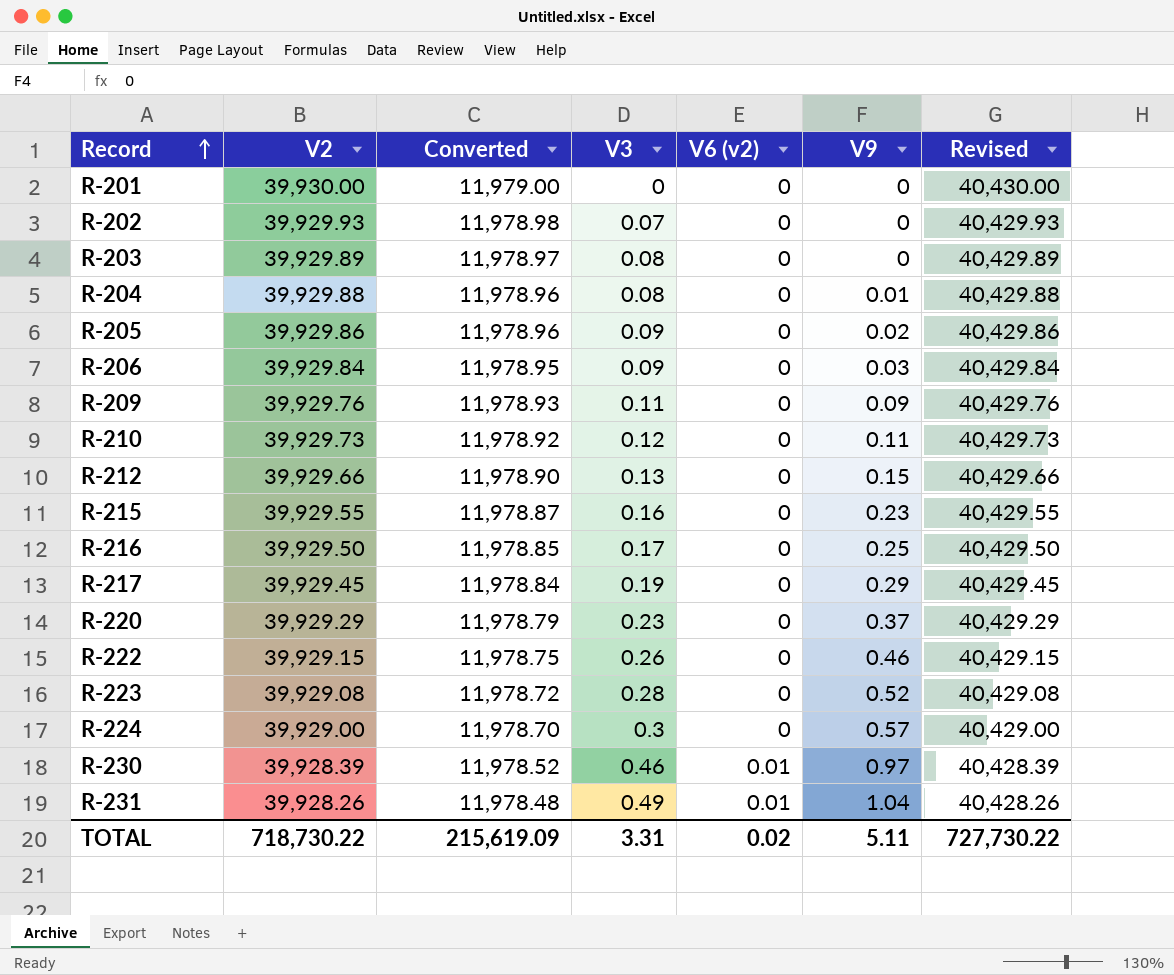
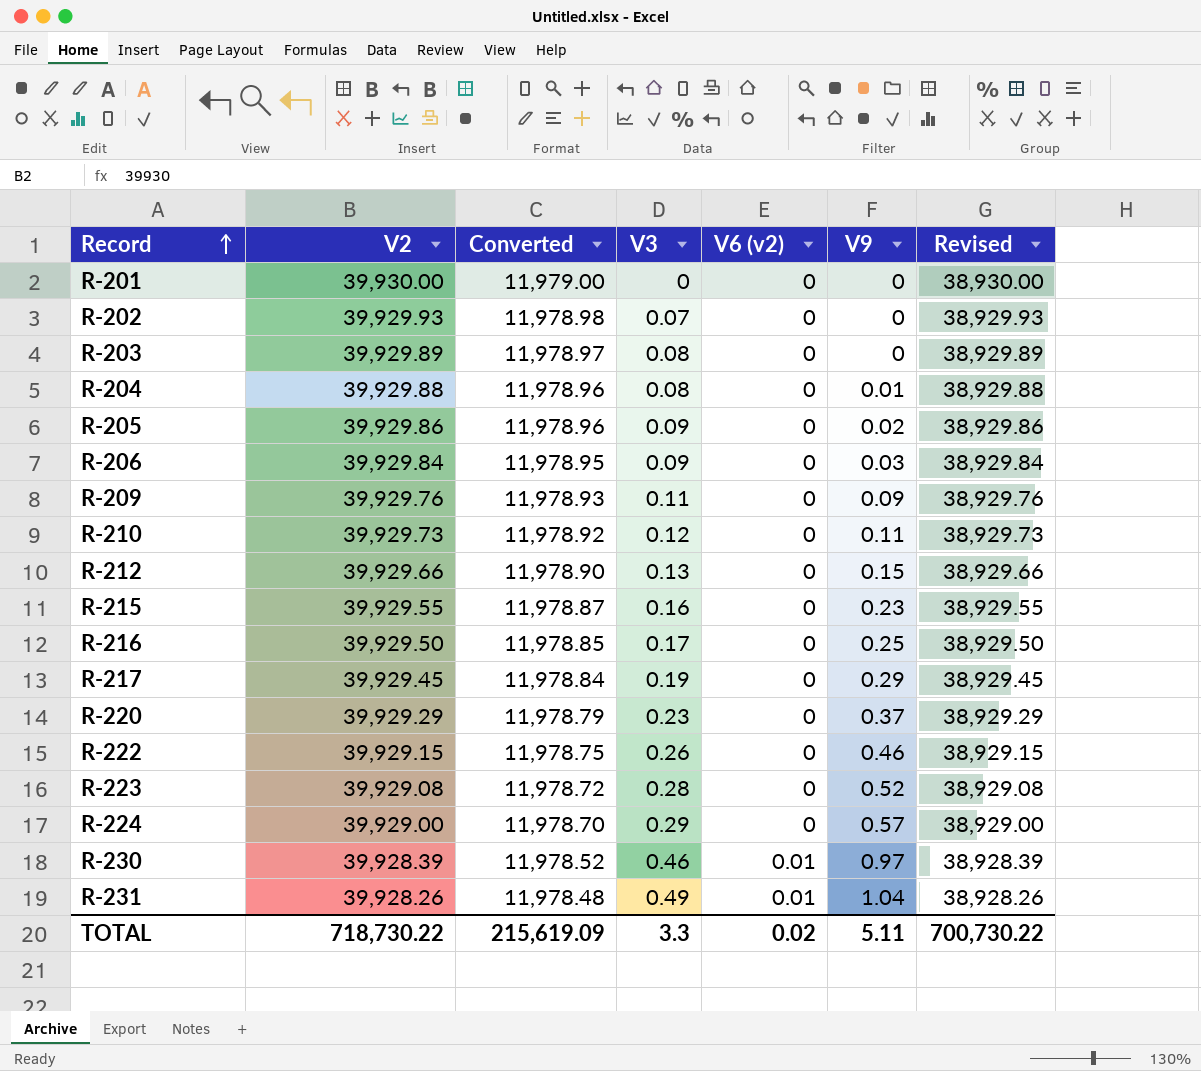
column Revised | formula: [V2] + 500 -> [V2] - 1000
R-224 | V3: 0.3 -> 0.29
TOTAL | V3: 3.31 -> 3.3
TOTAL | Revised: 727,730.22 -> 700,730.22

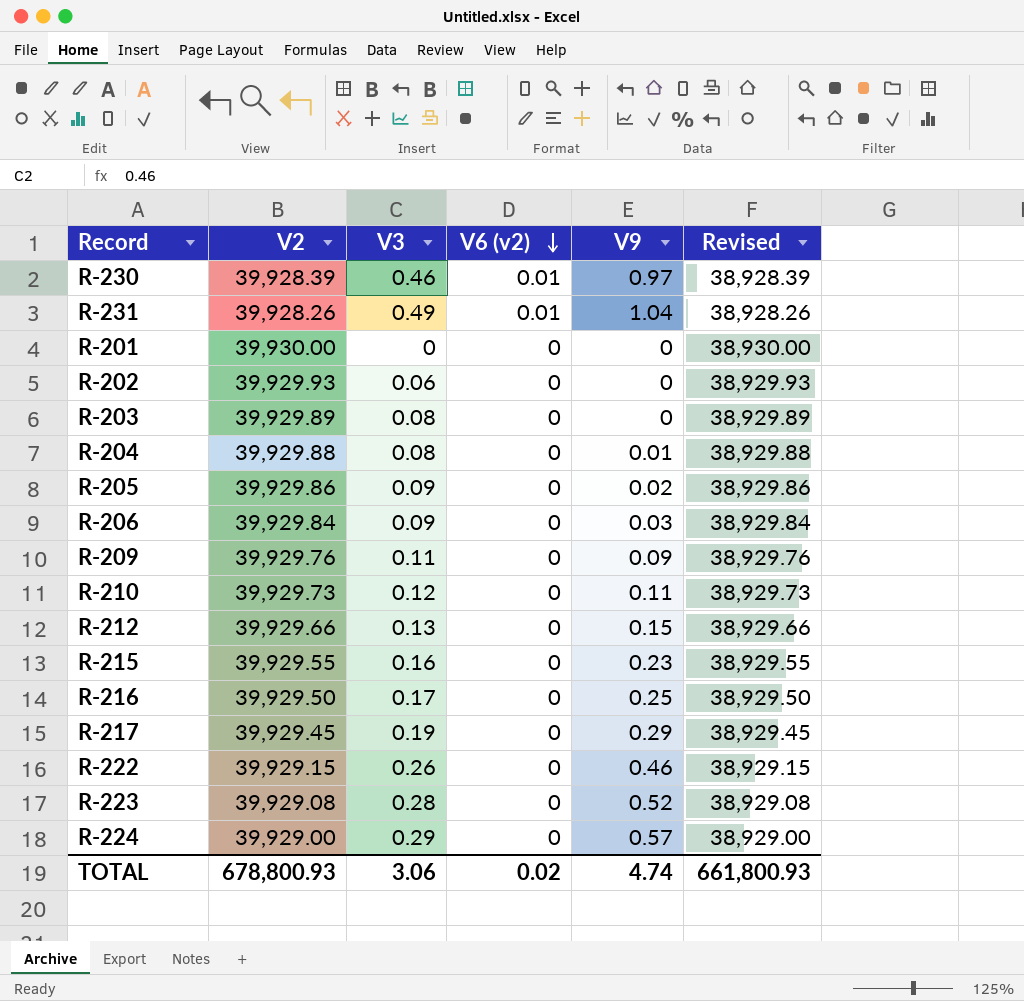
row order: Record ascending -> V6 (v2) descending
column Converted | formula: [V2] * 0.3 -> none
row R-220: 39,929.29 | 11,978.79 | 0.23 | 0 | 0.37 | 38,929.29 -> none
R-202 | V3: 0.07 -> 0.06
TOTAL | V2: 718,730.22 -> 678,800.93
TOTAL | V3: 3.3 -> 3.06
TOTAL | V9: 5.11 -> 4.74
TOTAL | Revised: 700,730.22 -> 661,800.93

